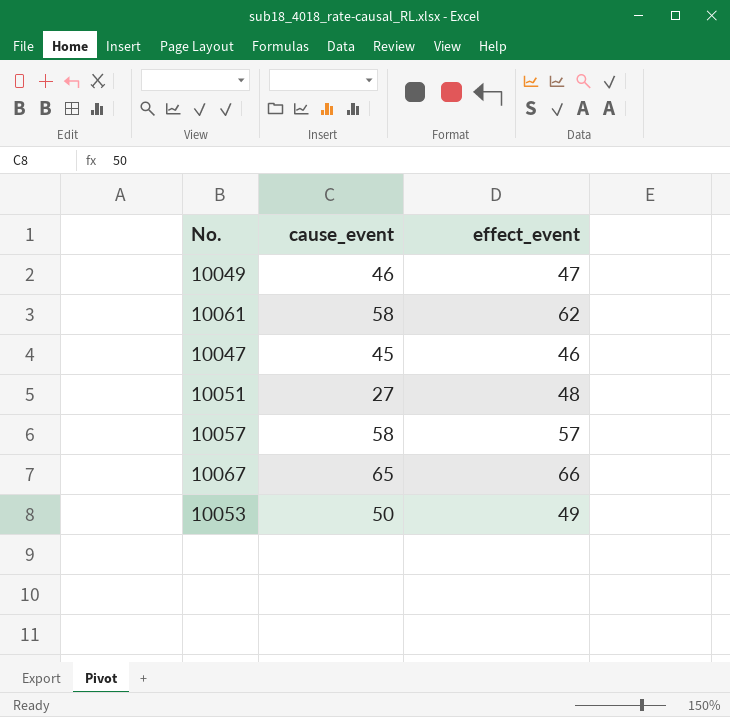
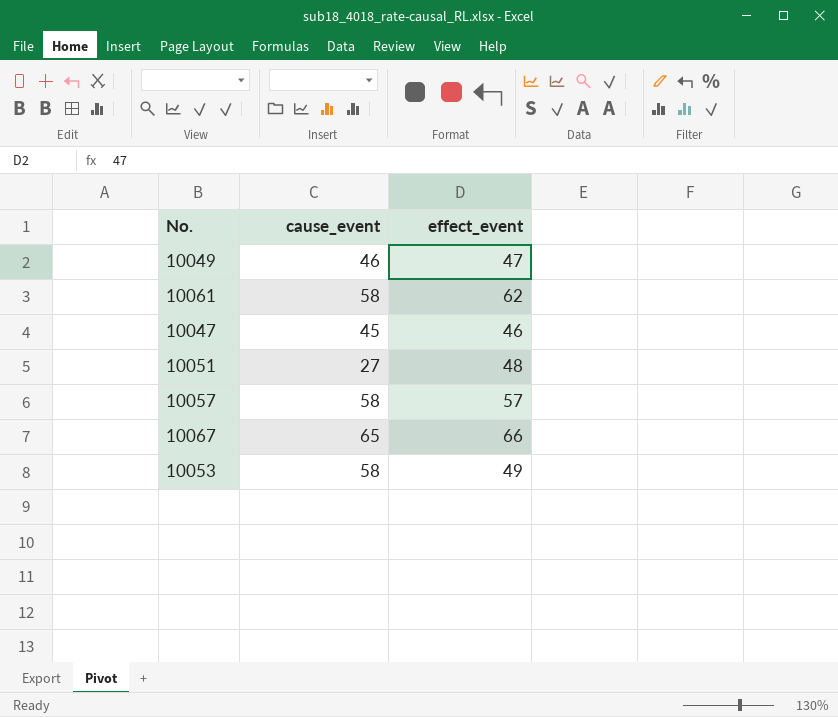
10053 | cause_event: 50 -> 58

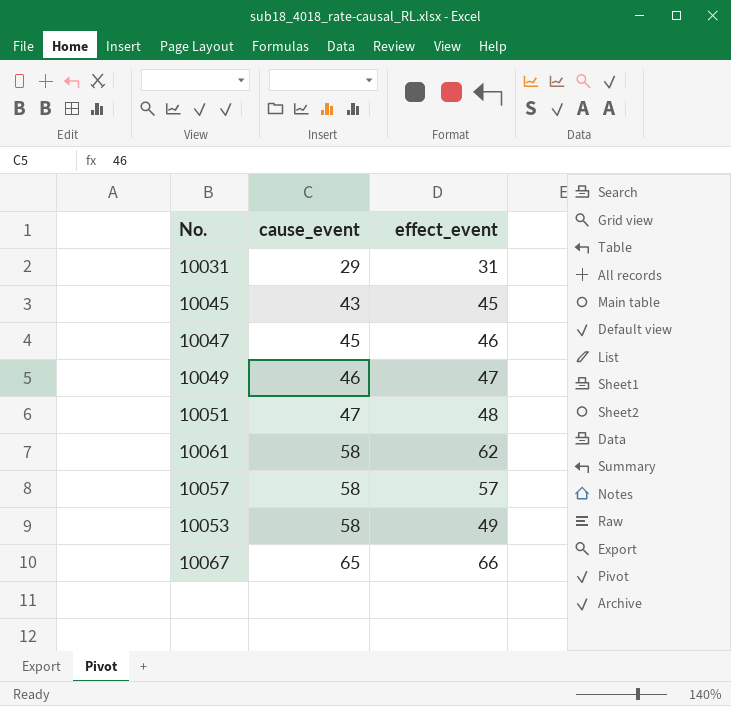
row order: none -> cause_event ascending
row 10031: none -> 29 | 31
row 10045: none -> 43 | 45
10051 | cause_event: 27 -> 47

